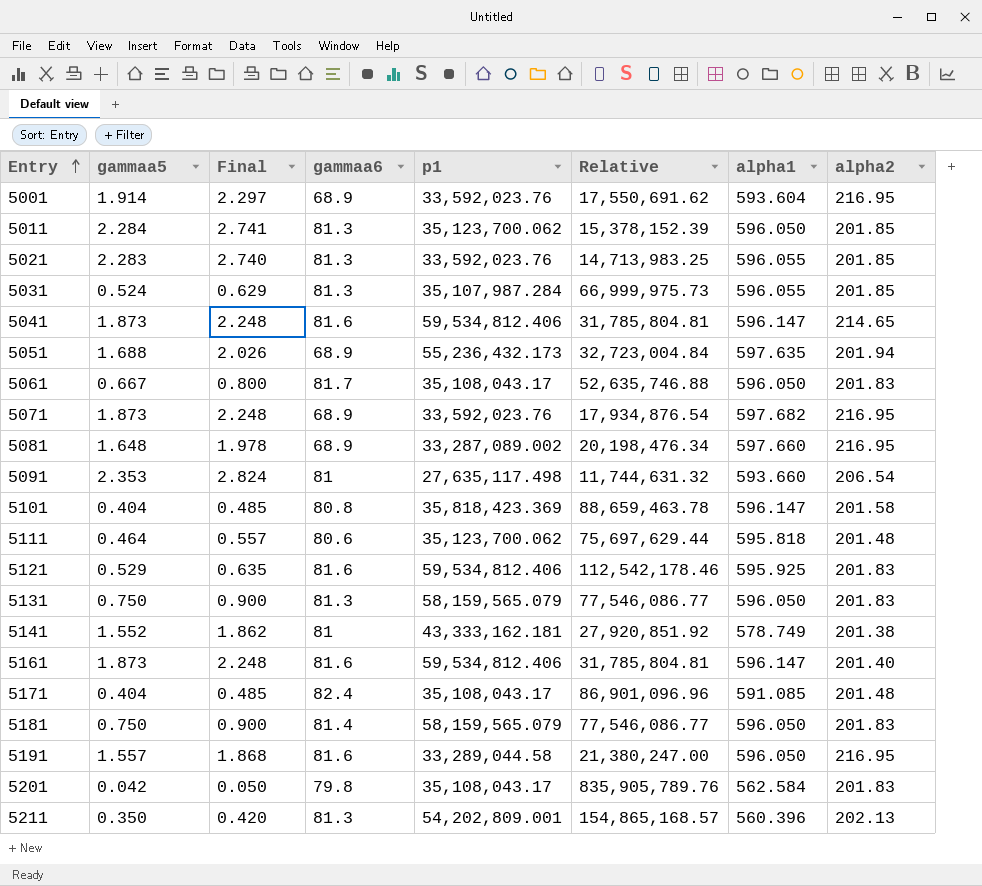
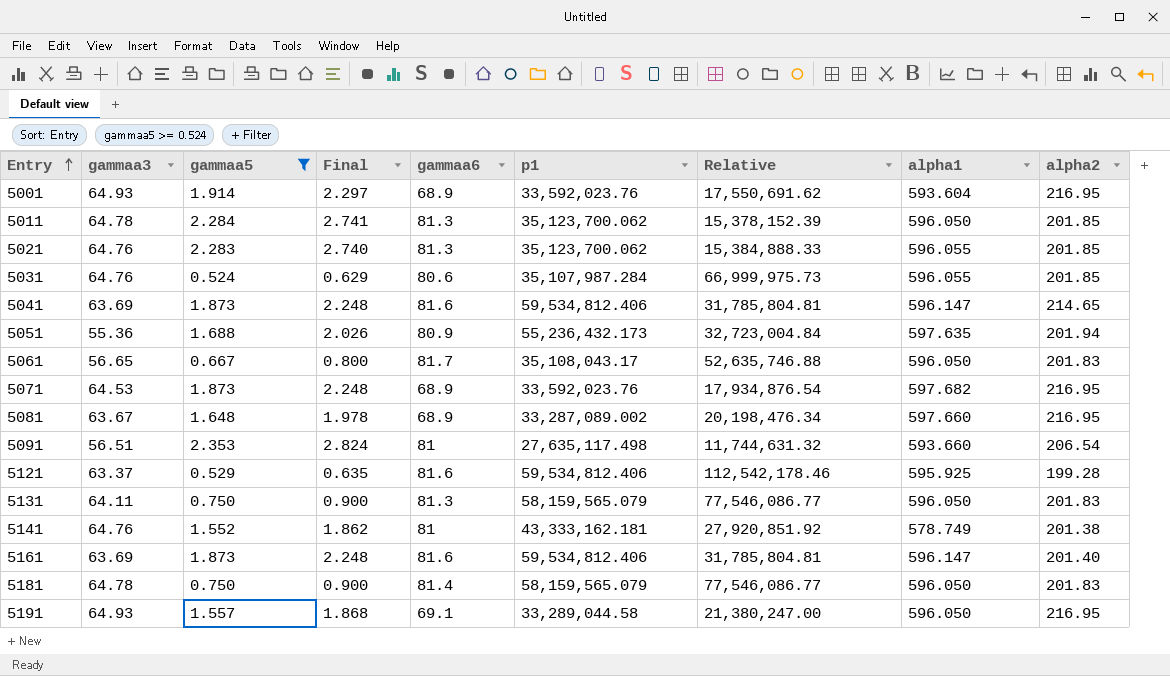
filter: none -> gammaa5 >= 0.524
column gammaa3 | position: none -> 2
5021 | p1: 33,592,023.76 -> 35,123,700.062
5021 | Relative: 14,713,983.25 -> 15,384,888.33
5031 | gammaa6: 81.3 -> 80.6
5051 | gammaa6: 68.9 -> 80.9
5121 | alpha2: 201.83 -> 199.28
5191 | gammaa6: 81.6 -> 69.1

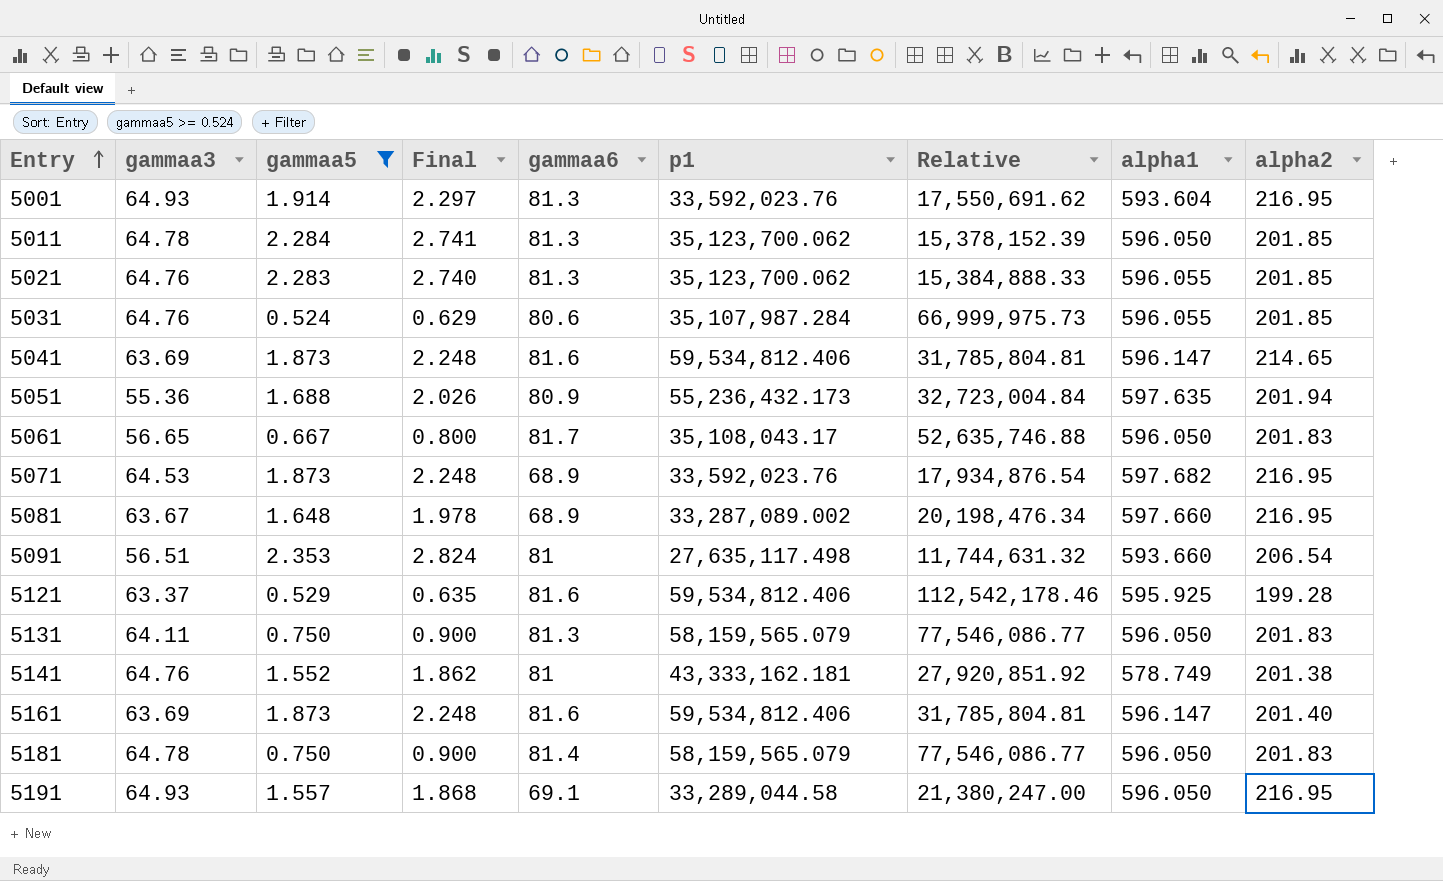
5001 | gammaa6: 68.9 -> 81.3

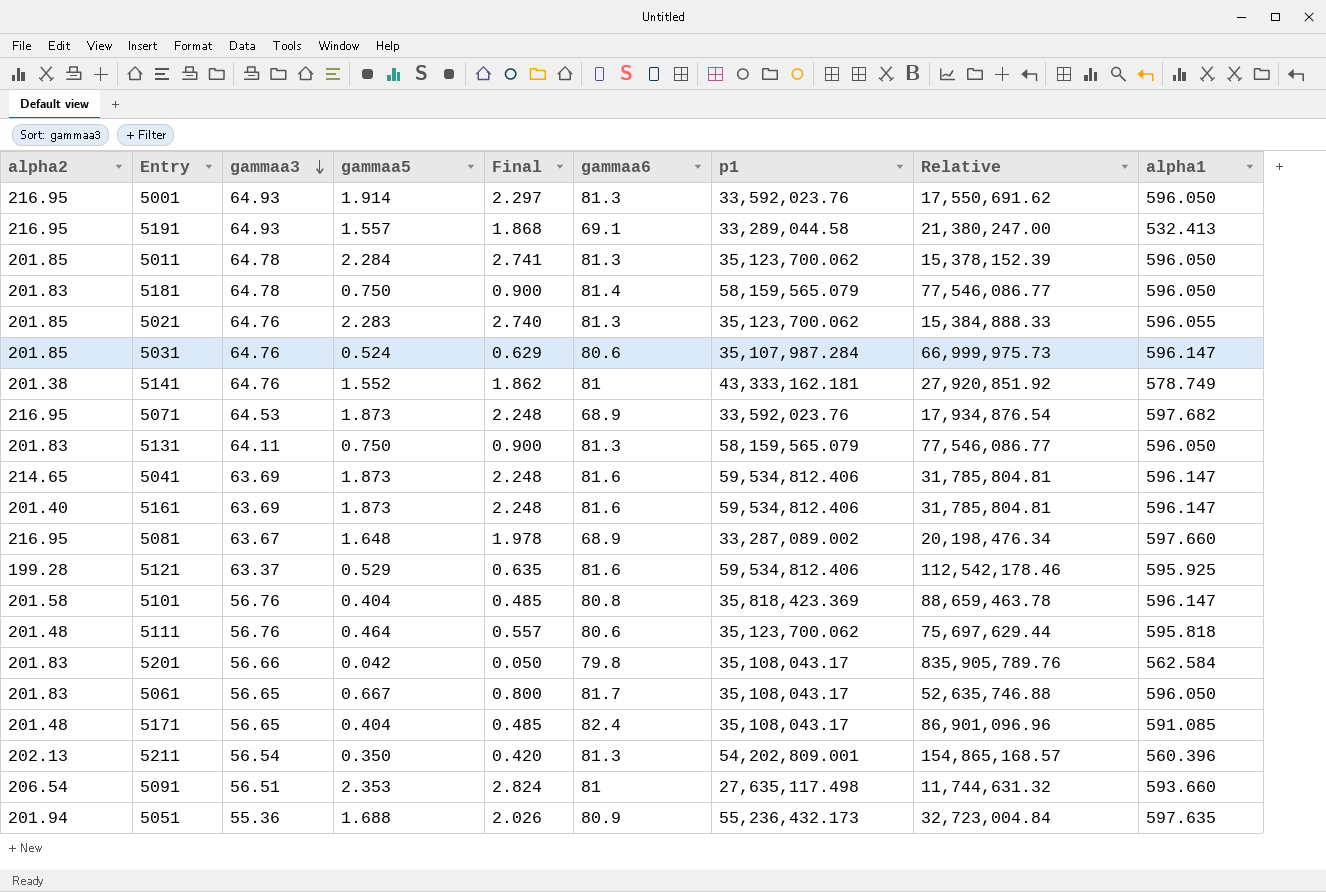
filter: gammaa5 >= 0.524 -> none
row order: Entry ascending -> gammaa3 descending
column alpha2 | position: 9 -> 1
5001 | alpha1: 593.604 -> 596.050
5191 | alpha1: 596.050 -> 532.413
5031 | alpha1: 596.055 -> 596.147

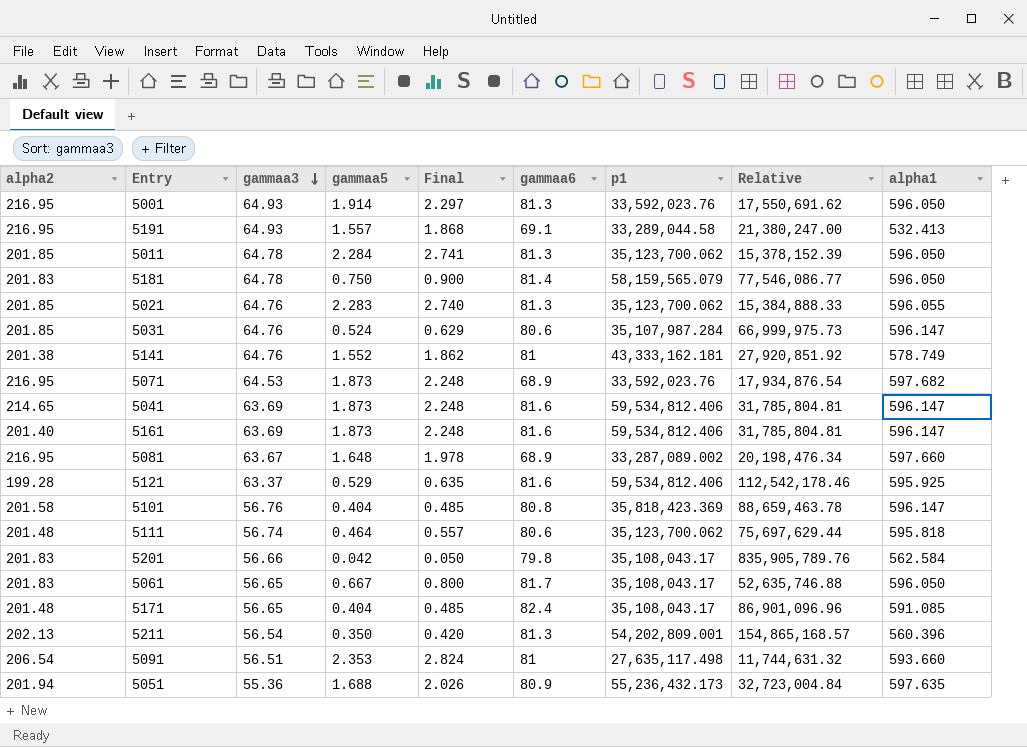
row 5131: 201.83 | 64.11 | 0.750 | 0.900 | 81.3 | 58,159,565.079 | 77,546,086.77 | 596.050 -> none
5111 | gammaa3: 56.76 -> 56.74

